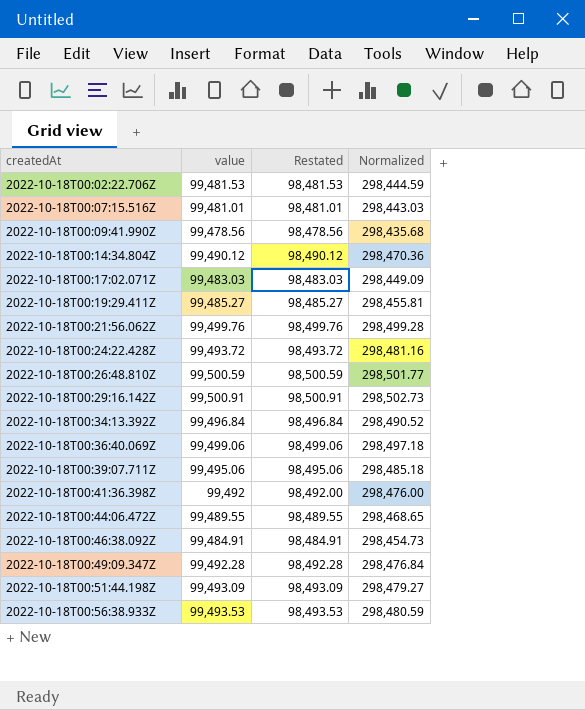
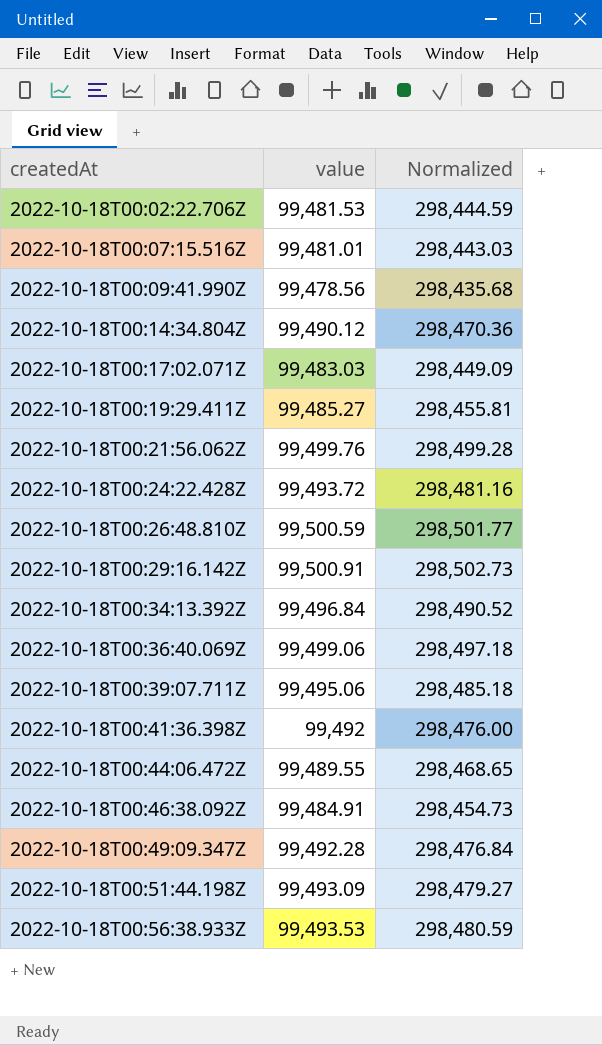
column Restated | formula: [value] - 1000 -> none

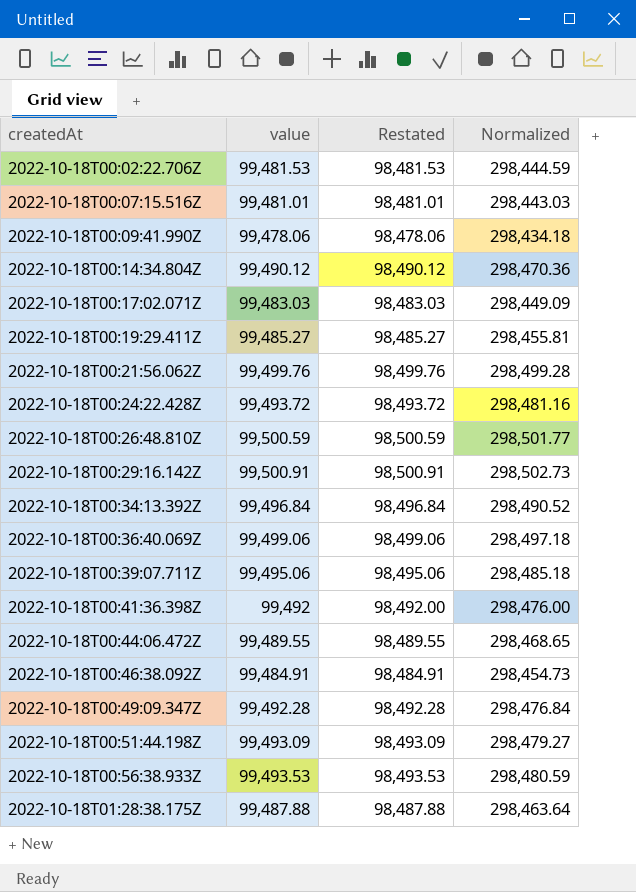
column Restated | formula: none -> [value] - 1000
2022-10-18T00:09:41.990Z | value: 99,478.56 -> 99,478.06
2022-10-18T00:09:41.990Z | Normalized: 298,435.68 -> 298,434.18
row 2022-10-18T01:28:38.175Z: none -> 99,487.88 | 98,487.88 | 298,463.64

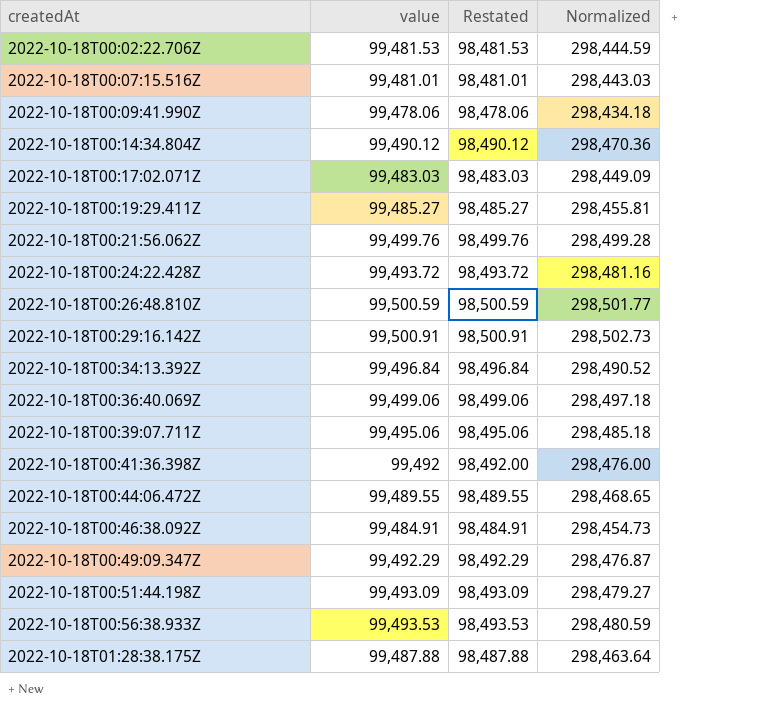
2022-10-18T00:49:09.347Z | value: 99,492.28 -> 99,492.29
2022-10-18T00:49:09.347Z | Restated: 98,492.28 -> 98,492.29
2022-10-18T00:49:09.347Z | Normalized: 298,476.84 -> 298,476.87

